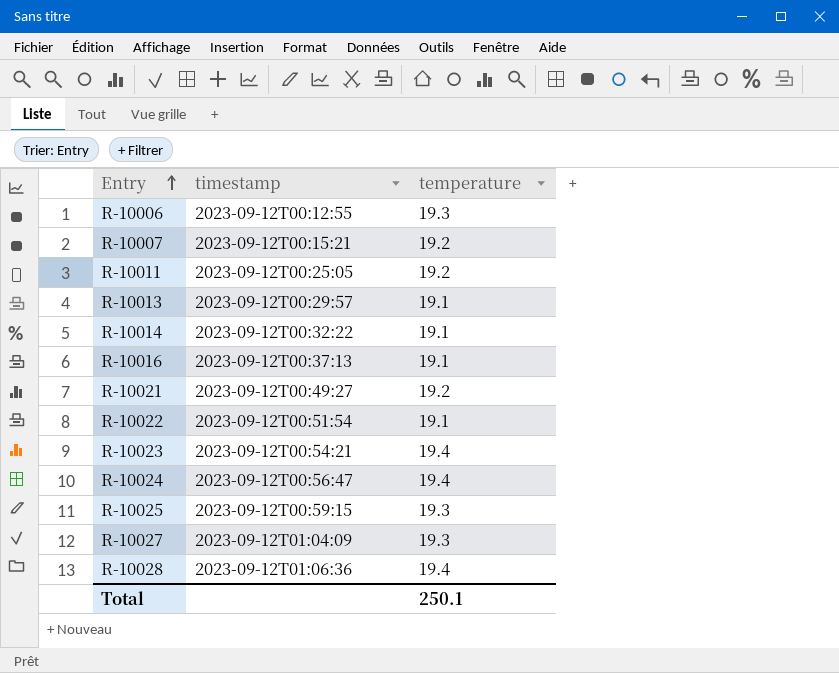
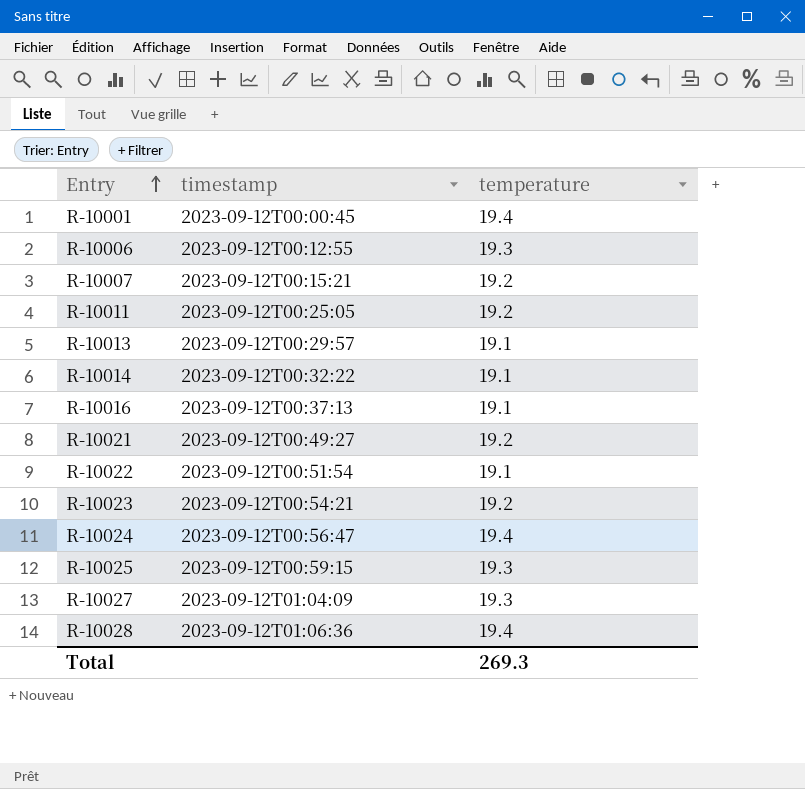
row R-10001: none -> 2023-09-12T00:00:45 | 19.4
R-10023 | temperature: 19.4 -> 19.2
Total | temperature: 250.1 -> 269.3

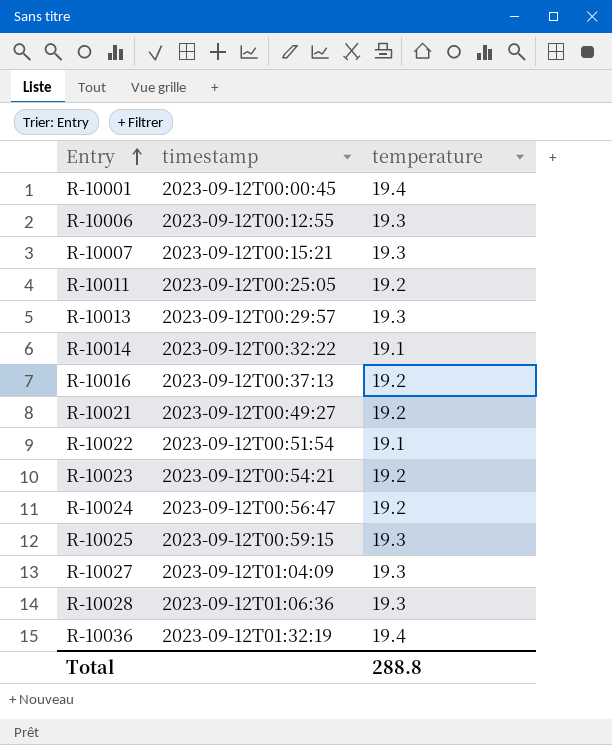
R-10007 | temperature: 19.2 -> 19.3
R-10013 | temperature: 19.1 -> 19.3
R-10016 | temperature: 19.1 -> 19.2
R-10024 | temperature: 19.4 -> 19.2
R-10028 | temperature: 19.4 -> 19.3
row R-10036: none -> 2023-09-12T01:32:19 | 19.4
Total | temperature: 269.3 -> 288.8

